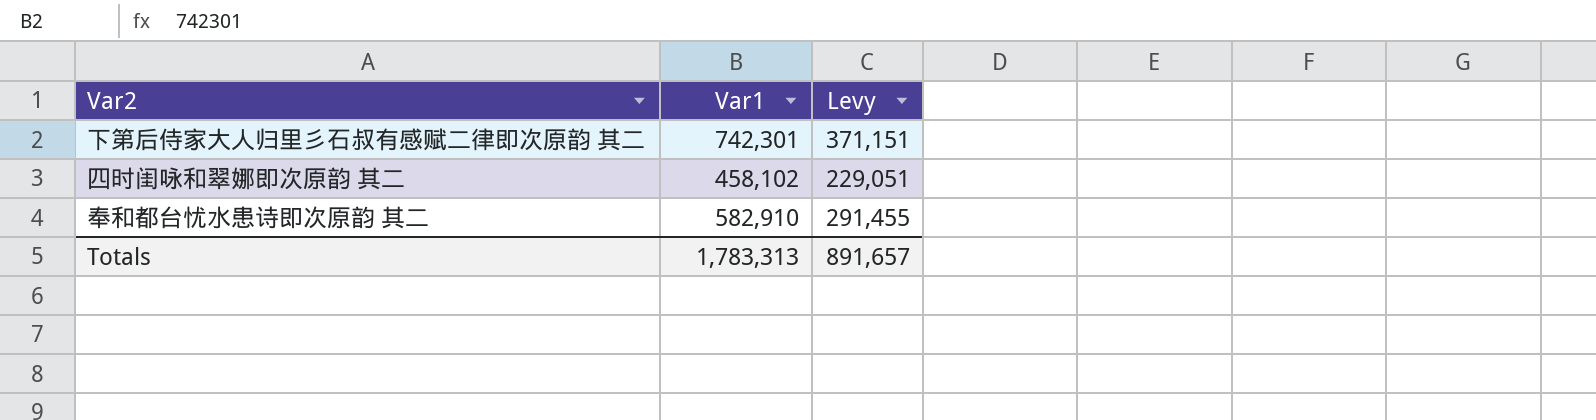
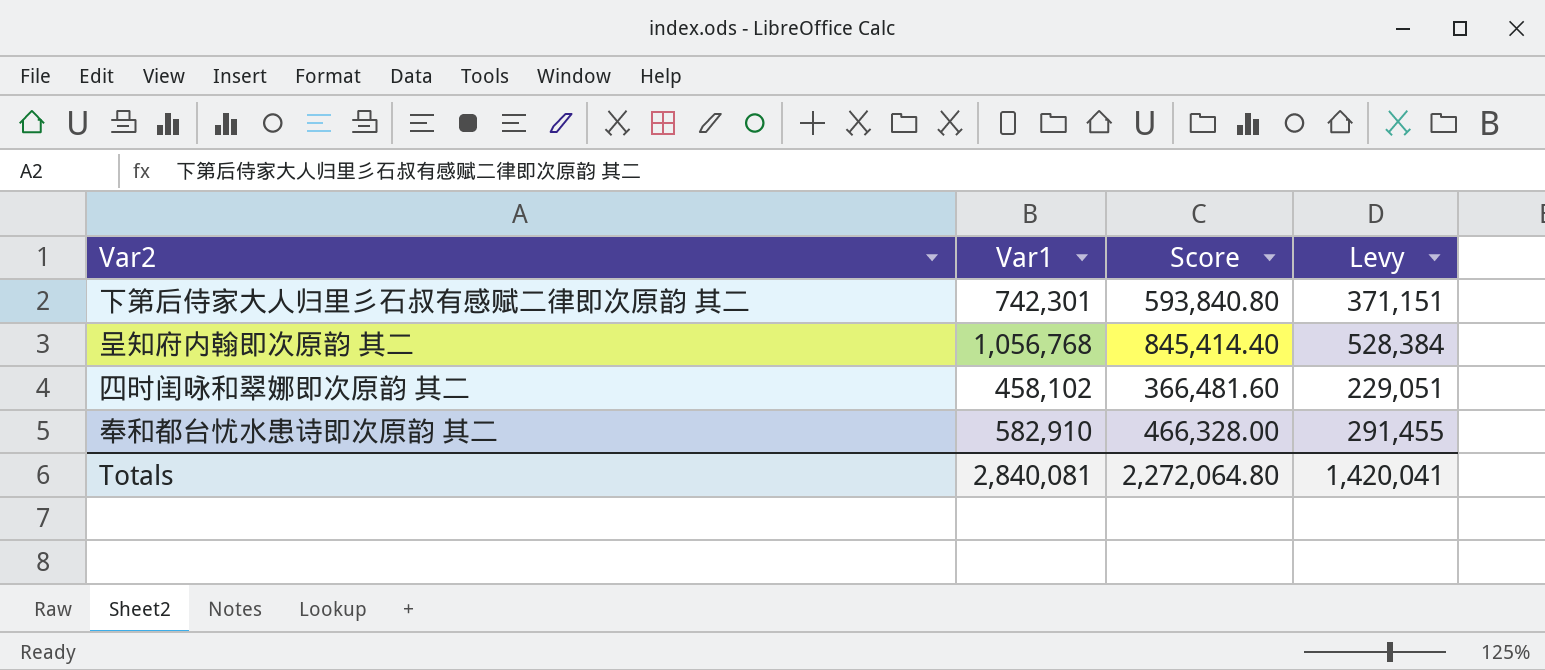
column Score | formula: none -> [Var1] * 0.8
row 呈知府内翰即次原韵 其二: none -> 1,056,768 | 845,414.40 | 528,384
Totals | Var1: 1,783,313 -> 2,840,081
Totals | Levy: 891,657 -> 1,420,041

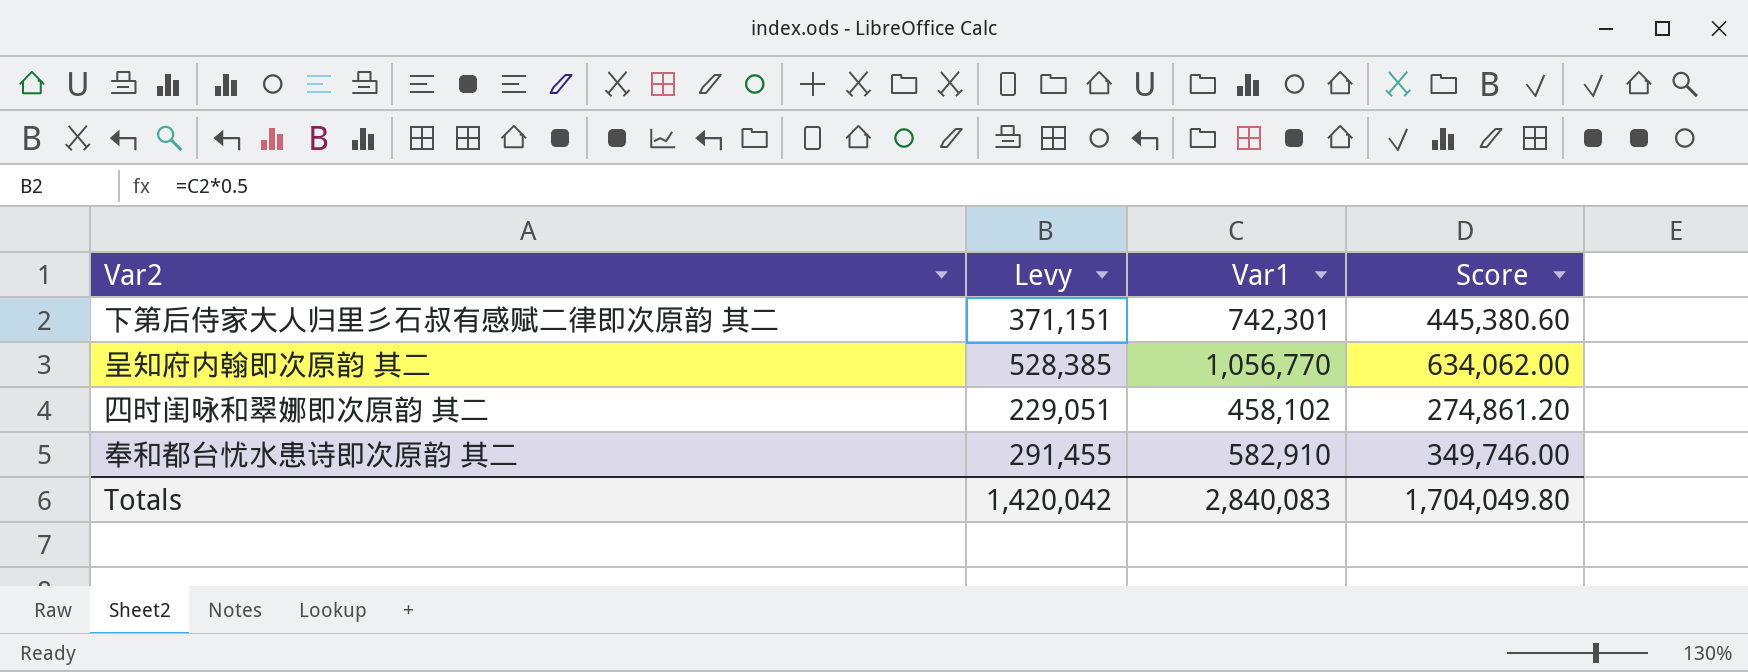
column Levy | position: 4 -> 2
column Score | formula: [Var1] * 0.8 -> [Var1] * 0.6
呈知府内翰即次原韵 其二 | Levy: 528,384 -> 528,385
呈知府内翰即次原韵 其二 | Var1: 1,056,768 -> 1,056,770
Totals | Levy: 1,420,041 -> 1,420,042
Totals | Var1: 2,840,081 -> 2,840,083
Totals | Score: 2,272,064.80 -> 1,704,049.80

